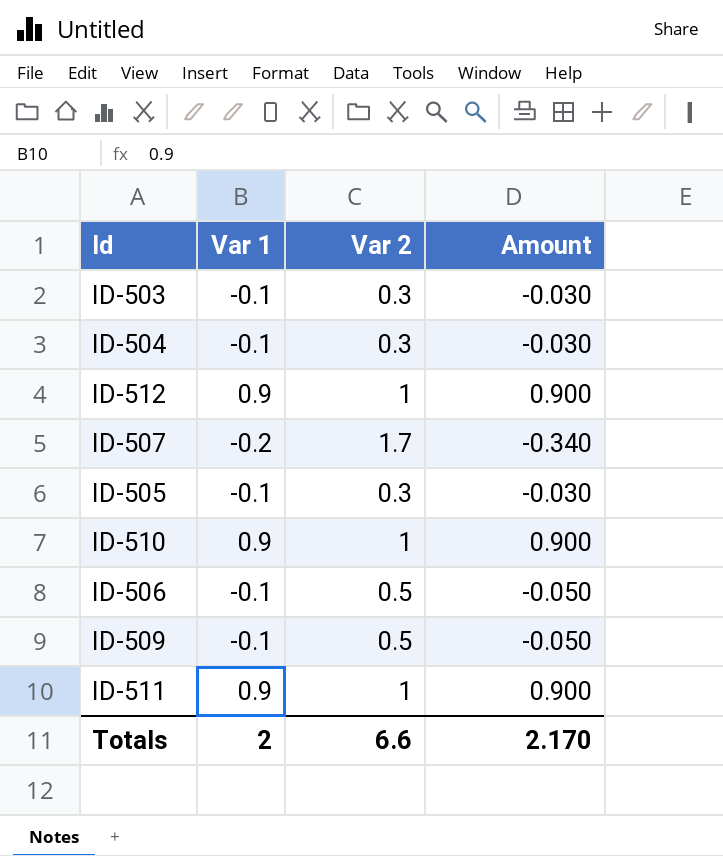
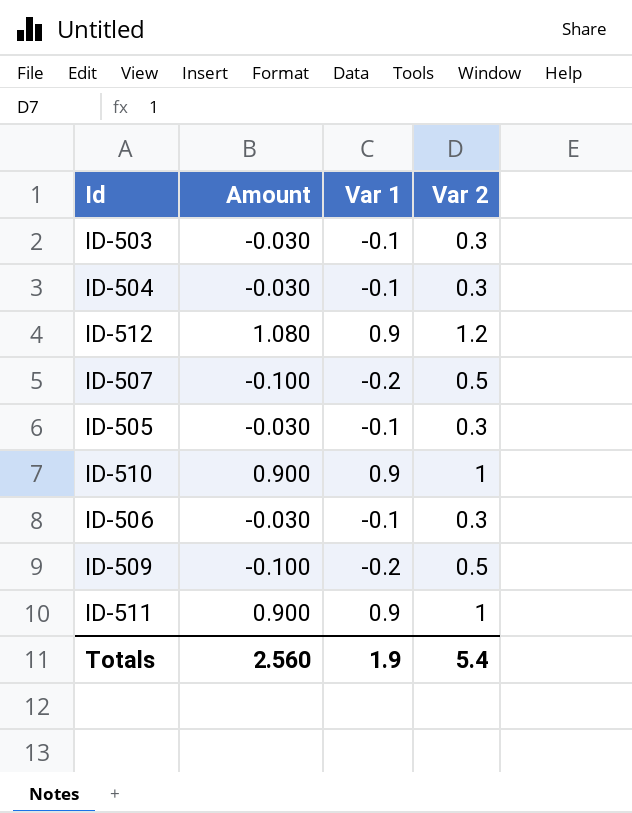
column Amount | position: 4 -> 2
ID-512 | Amount: 0.900 -> 1.080
ID-512 | Var 2: 1 -> 1.2
ID-507 | Amount: -0.340 -> -0.100
ID-507 | Var 2: 1.7 -> 0.5
ID-506 | Amount: -0.050 -> -0.030
ID-506 | Var 2: 0.5 -> 0.3
ID-509 | Amount: -0.050 -> -0.100
ID-509 | Var 1: -0.1 -> -0.2
Totals | Amount: 2.170 -> 2.560
Totals | Var 1: 2 -> 1.9
Totals | Var 2: 6.6 -> 5.4

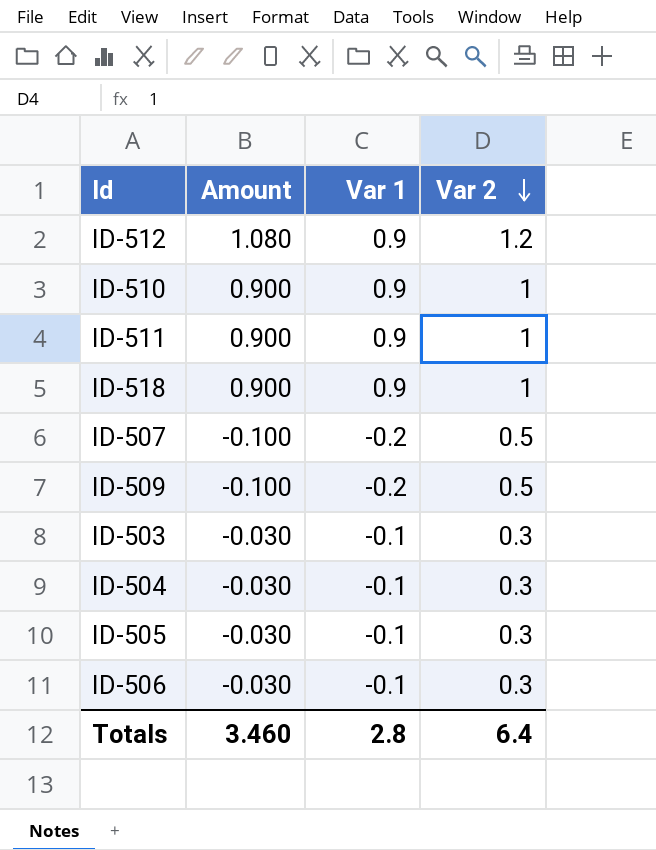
row order: none -> Var 2 descending
row ID-518: none -> 0.900 | 0.9 | 1
Totals | Amount: 2.560 -> 3.460
Totals | Var 1: 1.9 -> 2.8
Totals | Var 2: 5.4 -> 6.4

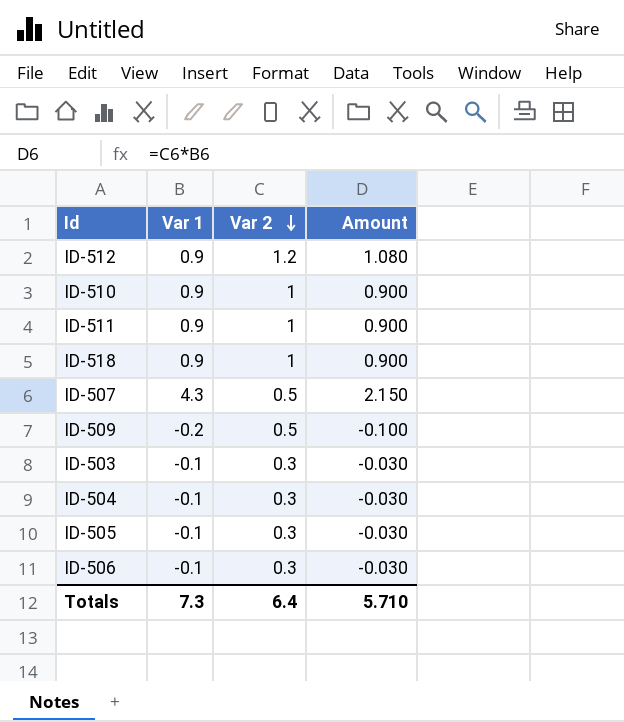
column Amount | position: 2 -> 4
ID-507 | Var 1: -0.2 -> 4.3
ID-507 | Amount: -0.100 -> 2.150
Totals | Var 1: 2.8 -> 7.3
Totals | Amount: 3.460 -> 5.710

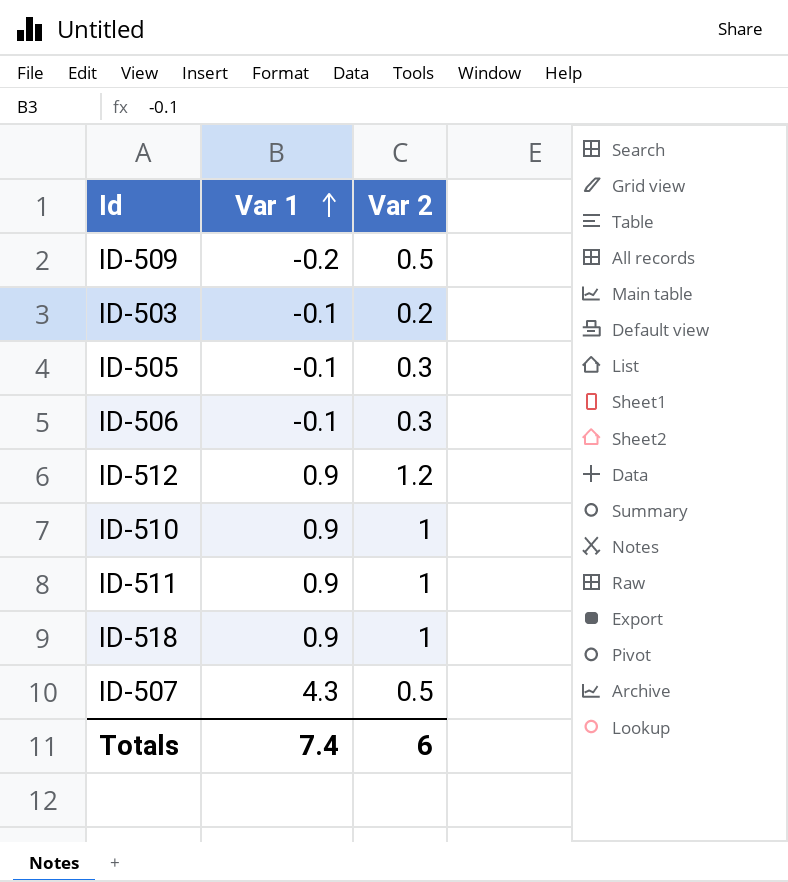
row order: Var 2 descending -> Var 1 ascending
column Amount | formula: [Var 1] * [Var 2] -> none
row ID-504: -0.1 | 0.3 | -0.030 -> none
ID-503 | Var 2: 0.3 -> 0.2
Totals | Var 1: 7.3 -> 7.4
Totals | Var 2: 6.4 -> 6

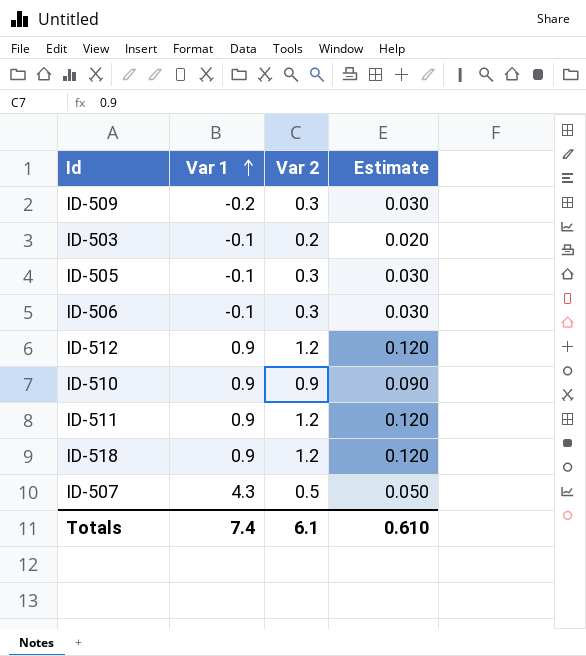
column Estimate | formula: none -> [Var 2] * 0.1
ID-509 | Var 2: 0.5 -> 0.3
ID-510 | Var 2: 1 -> 0.9
ID-511 | Var 2: 1 -> 1.2
ID-518 | Var 2: 1 -> 1.2
Totals | Var 2: 6 -> 6.1

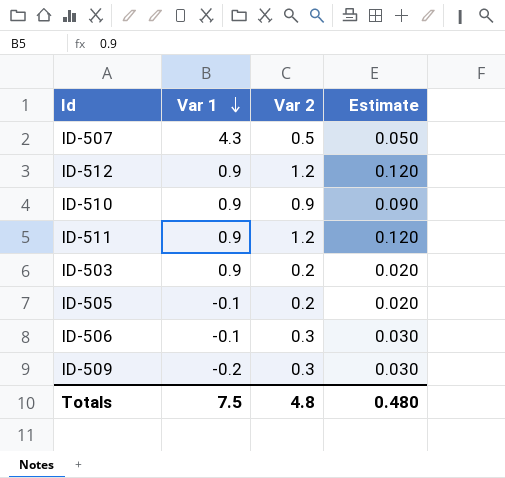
row order: Var 1 ascending -> Var 1 descending
row ID-518: 0.9 | 1.2 | 0.120 -> none
ID-503 | Var 1: -0.1 -> 0.9
ID-505 | Var 2: 0.3 -> 0.2
ID-505 | Estimate: 0.030 -> 0.020
Totals | Var 1: 7.4 -> 7.5
Totals | Var 2: 6.1 -> 4.8
Totals | Estimate: 0.610 -> 0.480

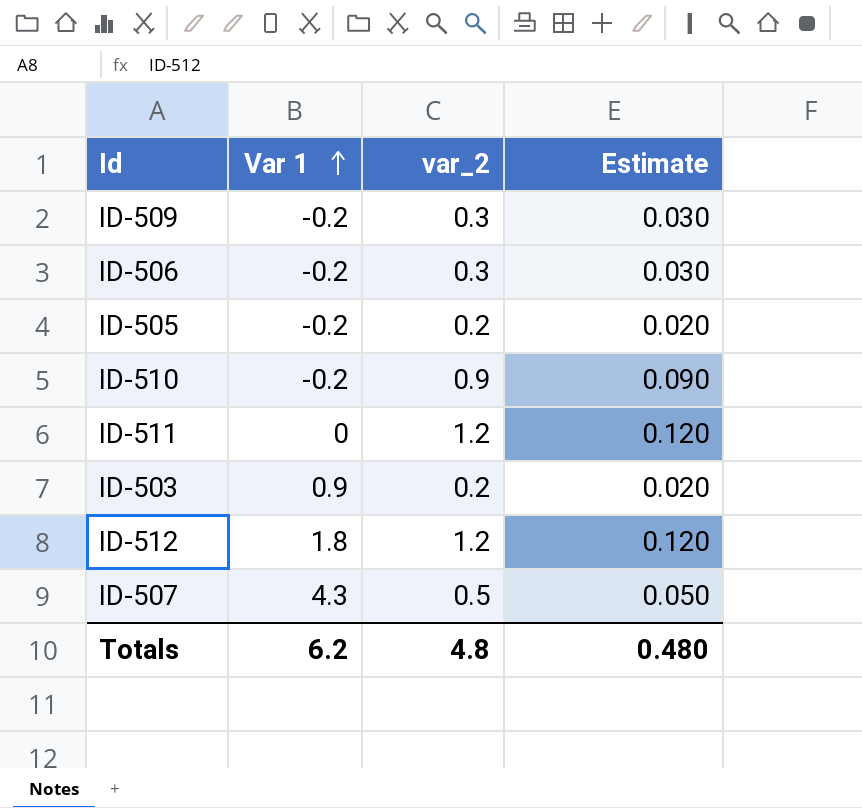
row order: Var 1 descending -> Var 1 ascending
column name: Var 2 -> var_2
ID-506 | Var 1: -0.1 -> -0.2
ID-505 | Var 1: -0.1 -> -0.2
ID-510 | Var 1: 0.9 -> -0.2
ID-511 | Var 1: 0.9 -> 0
ID-512 | Var 1: 0.9 -> 1.8
Totals | Var 1: 7.5 -> 6.2

